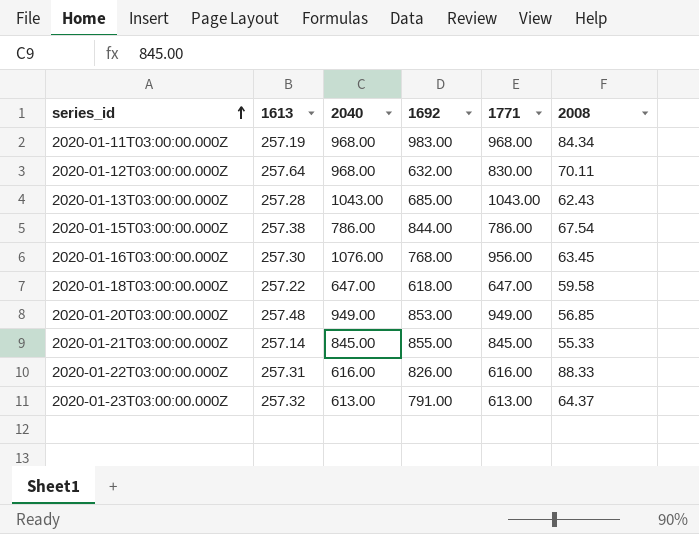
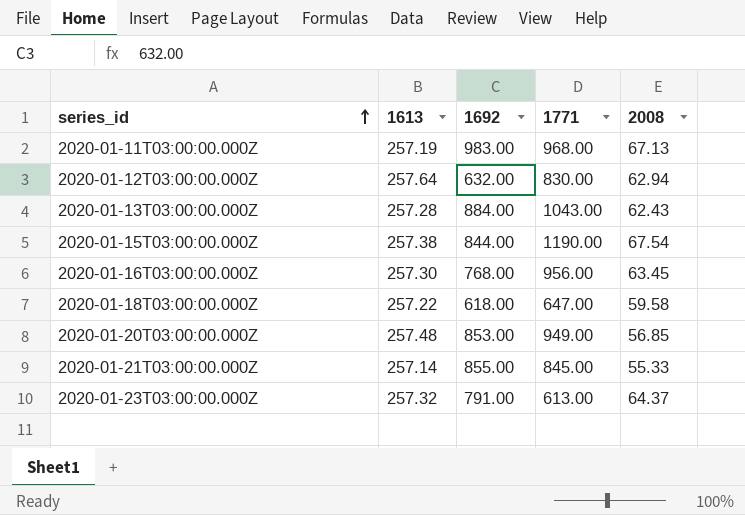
column 2040 | position: 3 -> none
row 2020-01-22T03:00:00.000Z: 257.31 | 616.00 | 826.00 | 616.00 | 88.33 -> none
2020-01-11T03:00:00.000Z | 2008: 84.34 -> 67.13
2020-01-12T03:00:00.000Z | 2008: 70.11 -> 62.94
2020-01-13T03:00:00.000Z | 1692: 685.00 -> 884.00
2020-01-15T03:00:00.000Z | 1771: 786.00 -> 1190.00

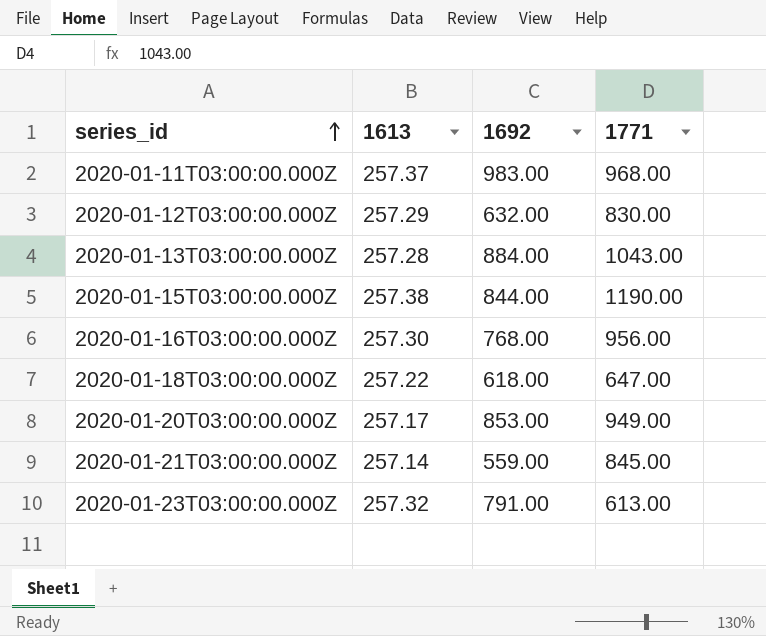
column 2008 | position: 5 -> none
2020-01-11T03:00:00.000Z | 1613: 257.19 -> 257.37
2020-01-12T03:00:00.000Z | 1613: 257.64 -> 257.29
2020-01-20T03:00:00.000Z | 1613: 257.48 -> 257.17
2020-01-21T03:00:00.000Z | 1692: 855.00 -> 559.00

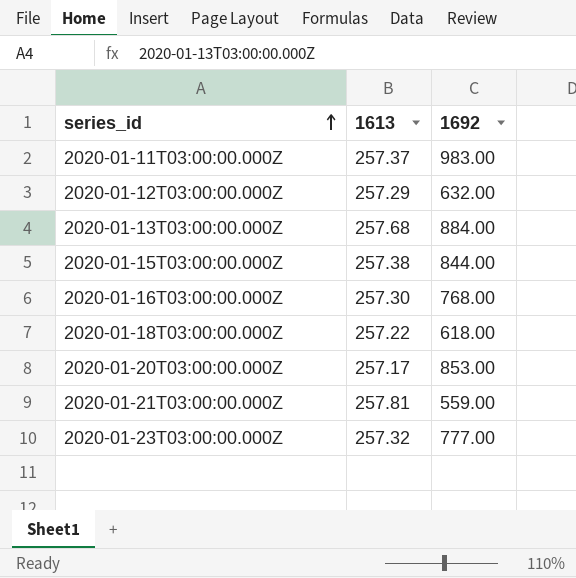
column 1771 | position: 4 -> none
2020-01-13T03:00:00.000Z | 1613: 257.28 -> 257.68
2020-01-21T03:00:00.000Z | 1613: 257.14 -> 257.81
2020-01-23T03:00:00.000Z | 1692: 791.00 -> 777.00

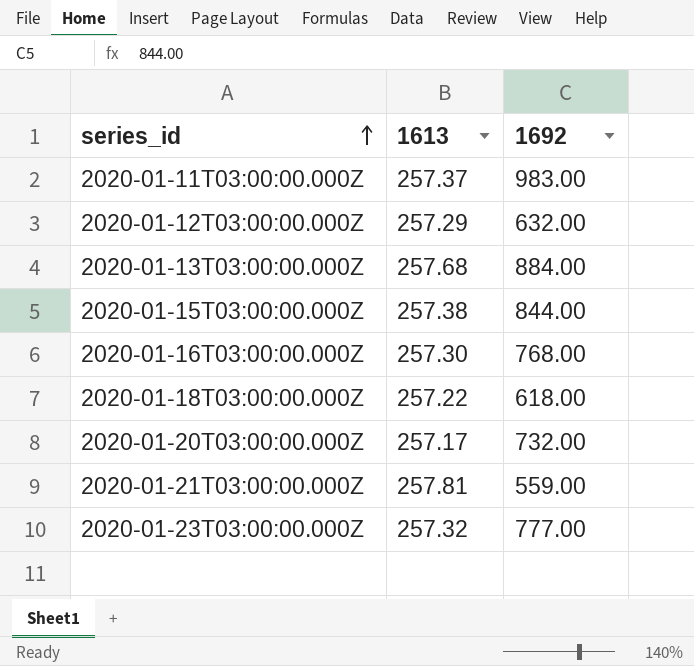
2020-01-20T03:00:00.000Z | 1692: 853.00 -> 732.00

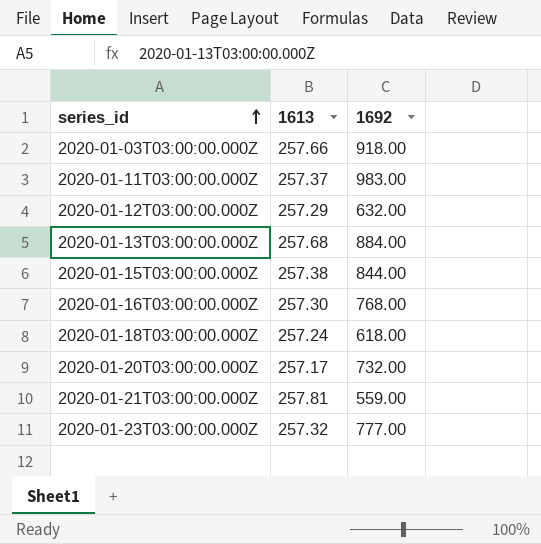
row 2020-01-03T03:00:00.000Z: none -> 257.66 | 918.00
2020-01-18T03:00:00.000Z | 1613: 257.22 -> 257.24

